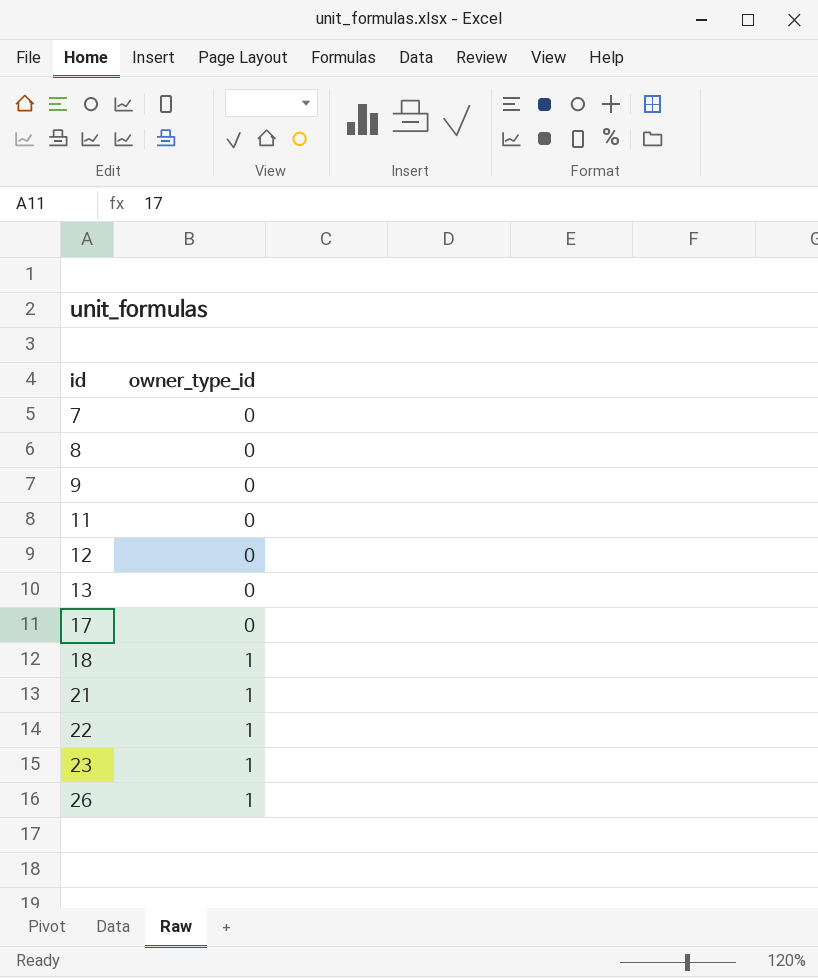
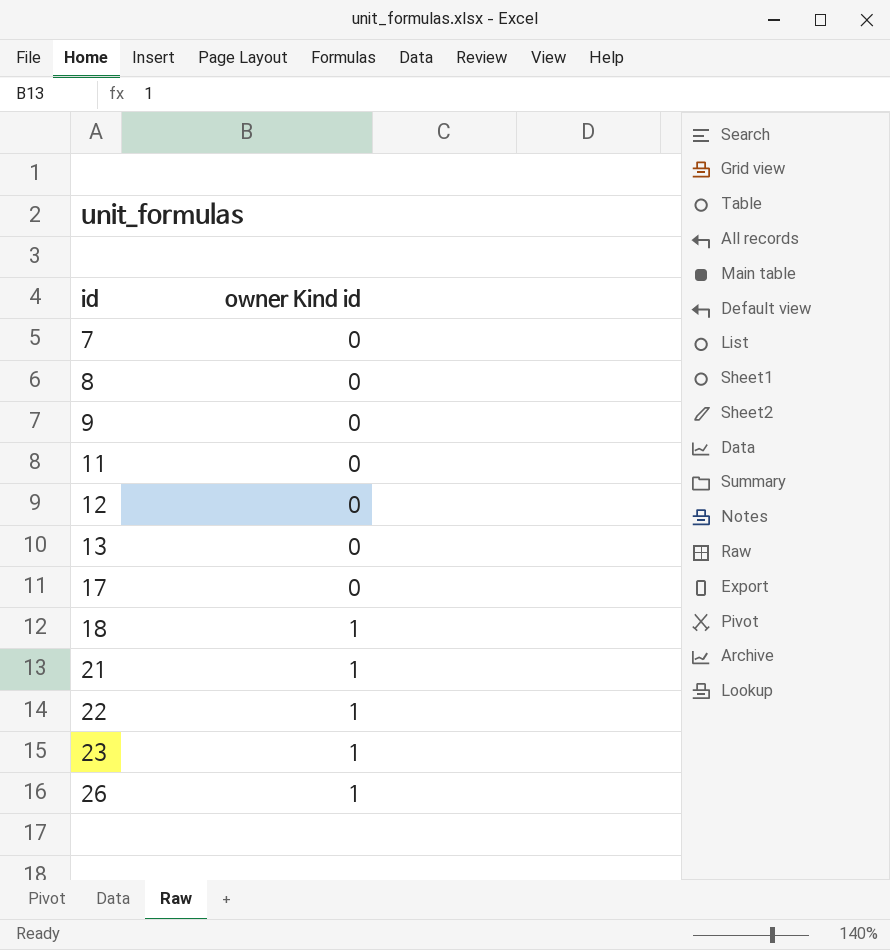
column name: owner_type_id -> owner Kind id

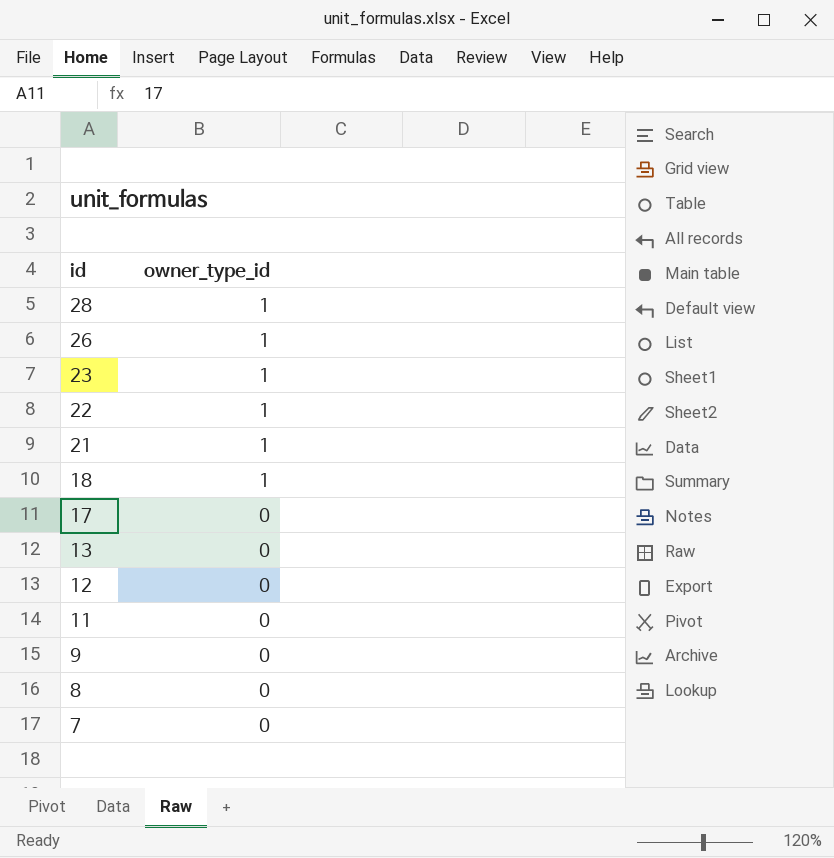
row order: id ascending -> id descending
column name: owner Kind id -> owner_type_id
row 28: none -> 1

